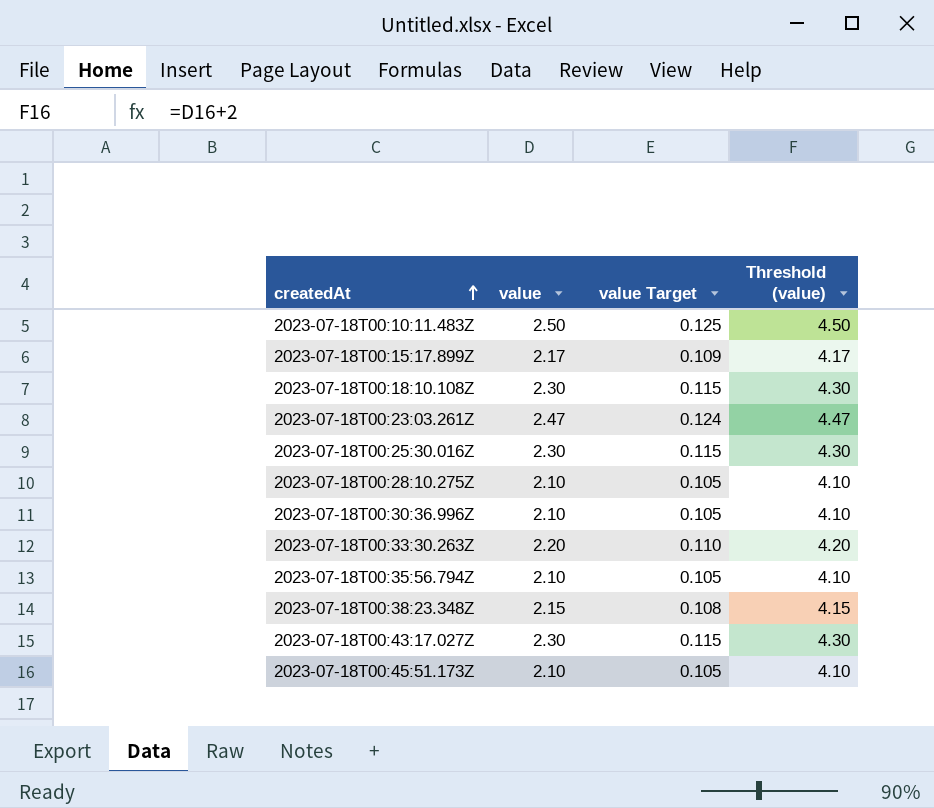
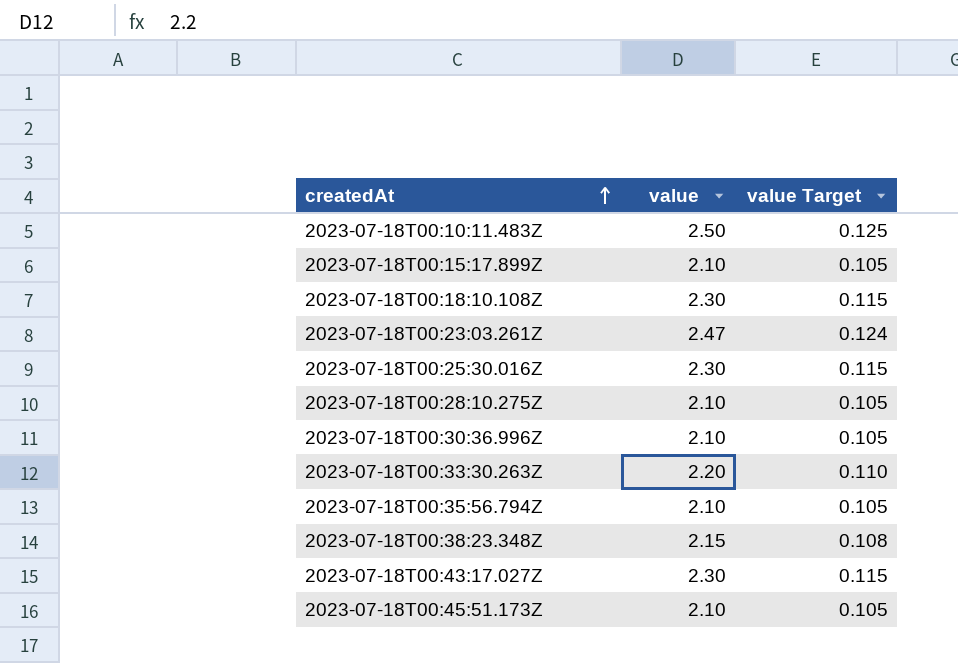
column Threshold (value) | formula: [value] + 2 -> none
2023-07-18T00:15:17.899Z | value: 2.17 -> 2.10
2023-07-18T00:15:17.899Z | value Target: 0.109 -> 0.105

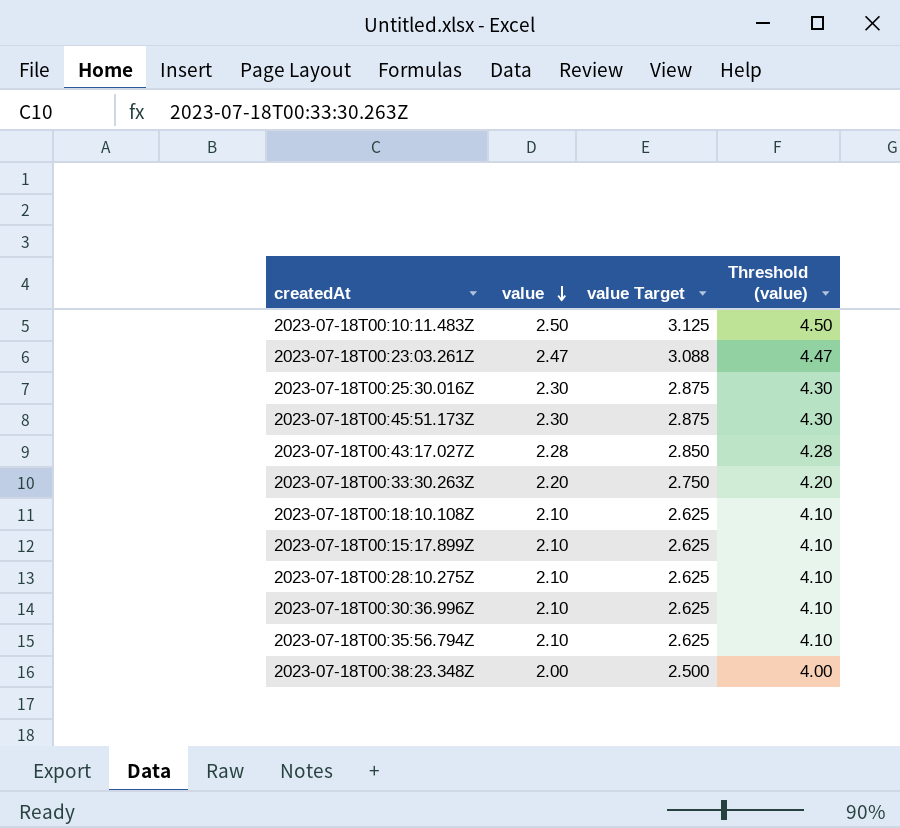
row order: createdAt ascending -> value descending
column value Target | formula: [value] * 0.05 -> [value] * 1.25
column Threshold (value) | formula: none -> [value] + 2
2023-07-18T00:45:51.173Z | value: 2.10 -> 2.30
2023-07-18T00:43:17.027Z | value: 2.30 -> 2.28
2023-07-18T00:18:10.108Z | value: 2.30 -> 2.10
2023-07-18T00:38:23.348Z | value: 2.15 -> 2.00

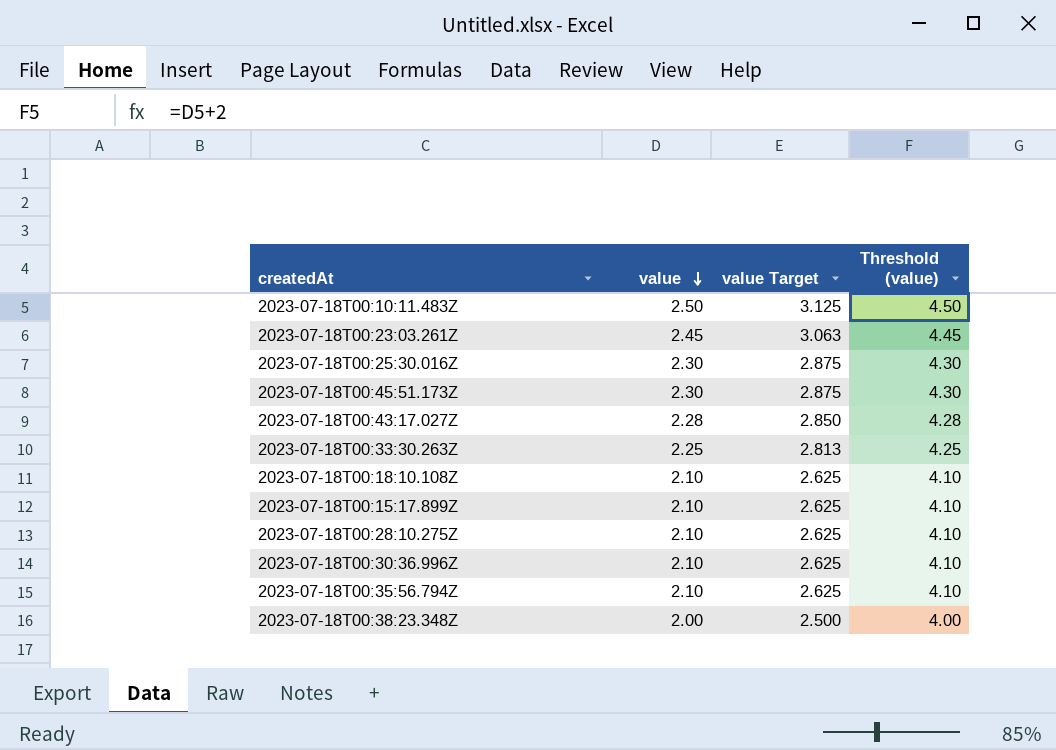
2023-07-18T00:23:03.261Z | value: 2.47 -> 2.45
2023-07-18T00:23:03.261Z | value Target: 3.088 -> 3.063
2023-07-18T00:23:03.261Z | Threshold (value): 4.47 -> 4.45
2023-07-18T00:33:30.263Z | value: 2.20 -> 2.25
2023-07-18T00:33:30.263Z | value Target: 2.750 -> 2.813
2023-07-18T00:33:30.263Z | Threshold (value): 4.20 -> 4.25

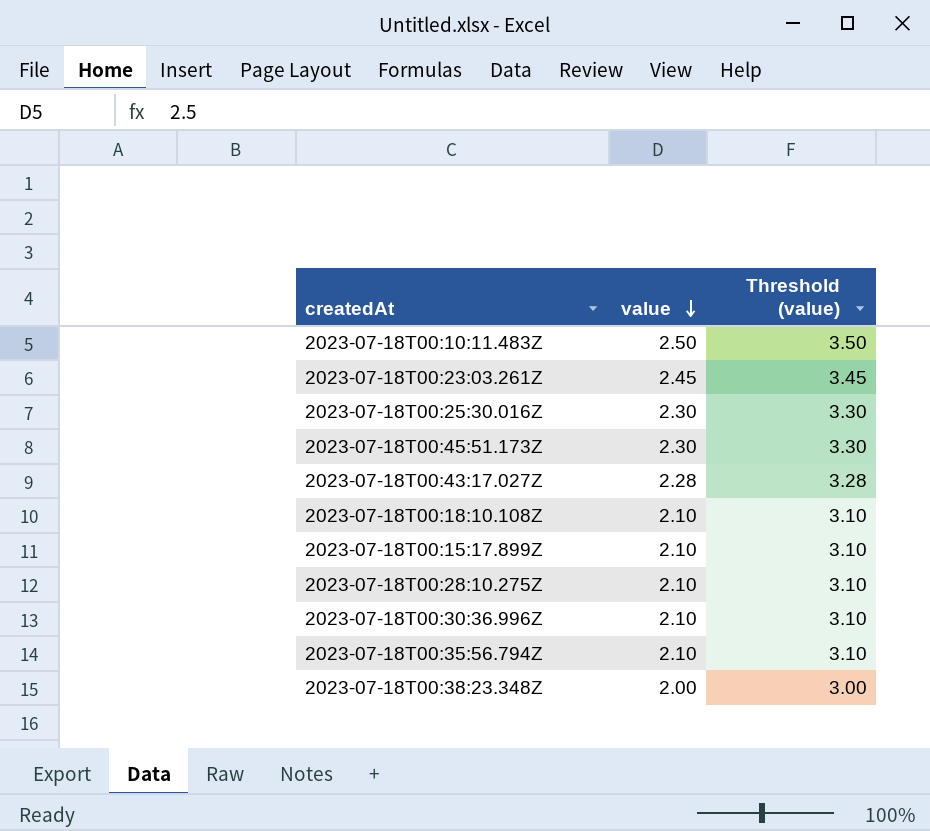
column value Target | formula: [value] * 1.25 -> none
column Threshold (value) | formula: [value] + 2 -> [value] + 1
row 2023-07-18T00:33:30.263Z: 2.25 | 2.813 | 4.25 -> none

